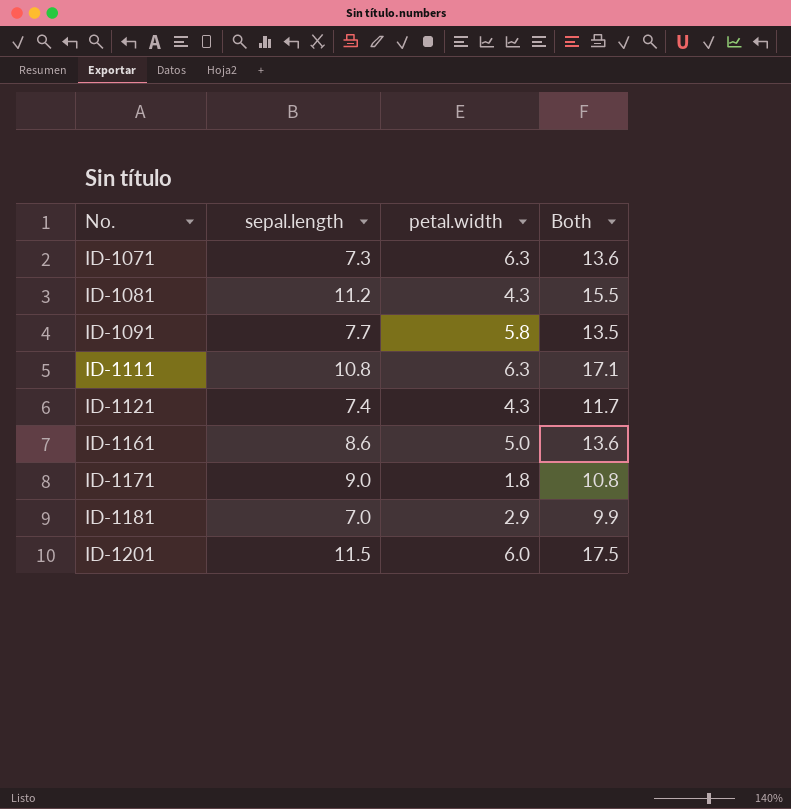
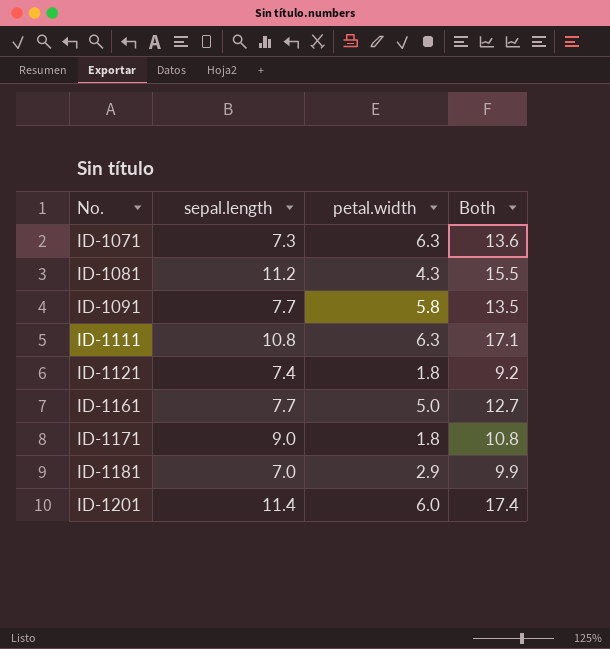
ID-1121 | petal.width: 4.3 -> 1.8
ID-1121 | Both: 11.7 -> 9.2
ID-1161 | sepal.length: 8.6 -> 7.7
ID-1161 | Both: 13.6 -> 12.7
ID-1201 | sepal.length: 11.5 -> 11.4
ID-1201 | Both: 17.5 -> 17.4

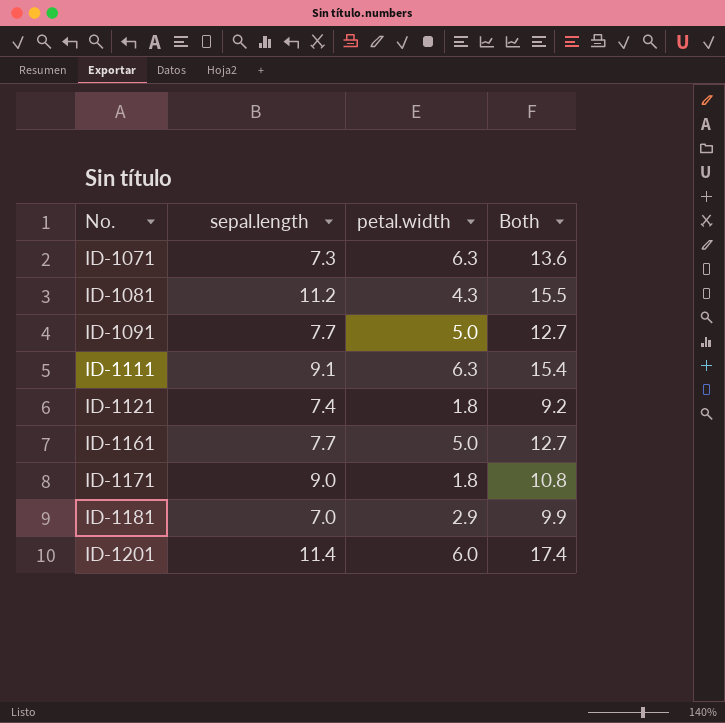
ID-1091 | petal.width: 5.8 -> 5.0
ID-1091 | Both: 13.5 -> 12.7
ID-1111 | sepal.length: 10.8 -> 9.1
ID-1111 | Both: 17.1 -> 15.4

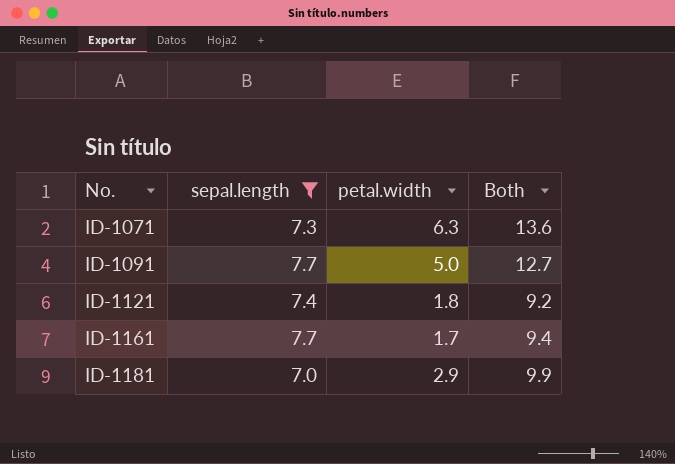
filter: none -> sepal.length <= 7.7
ID-1161 | petal.width: 5.0 -> 1.7
ID-1161 | Both: 12.7 -> 9.4

